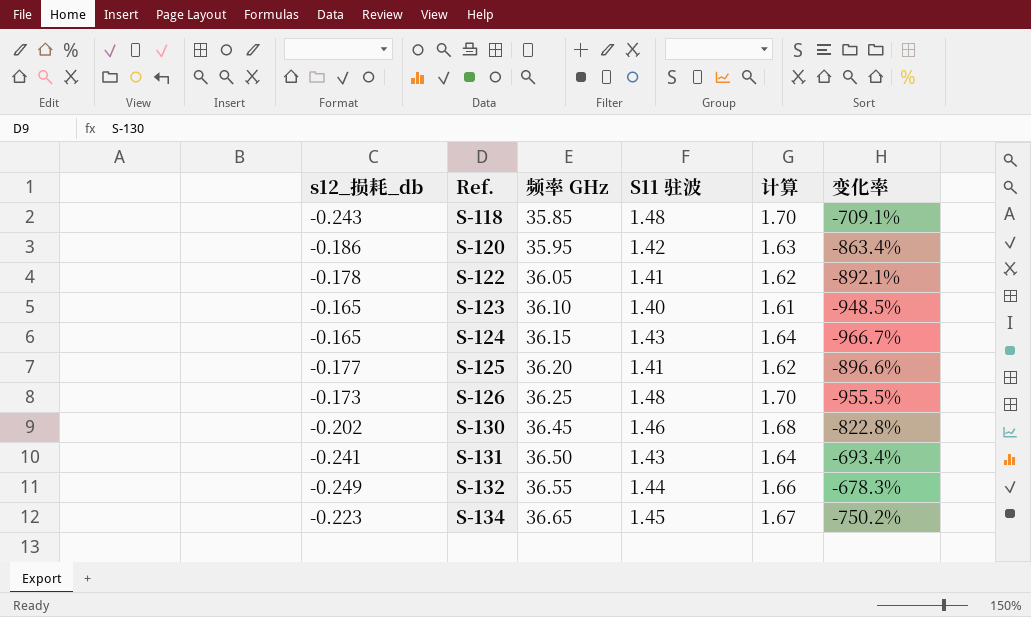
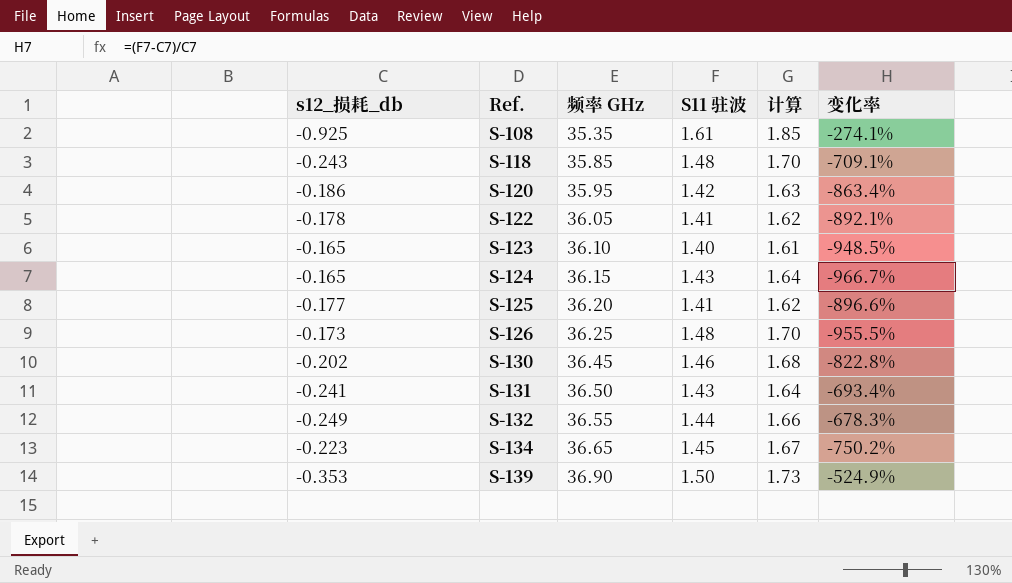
row S-108: none -> -0.925 | 35.35 | 1.61 | 1.85 | -274.1%
row S-139: none -> -0.353 | 36.90 | 1.50 | 1.73 | -524.9%

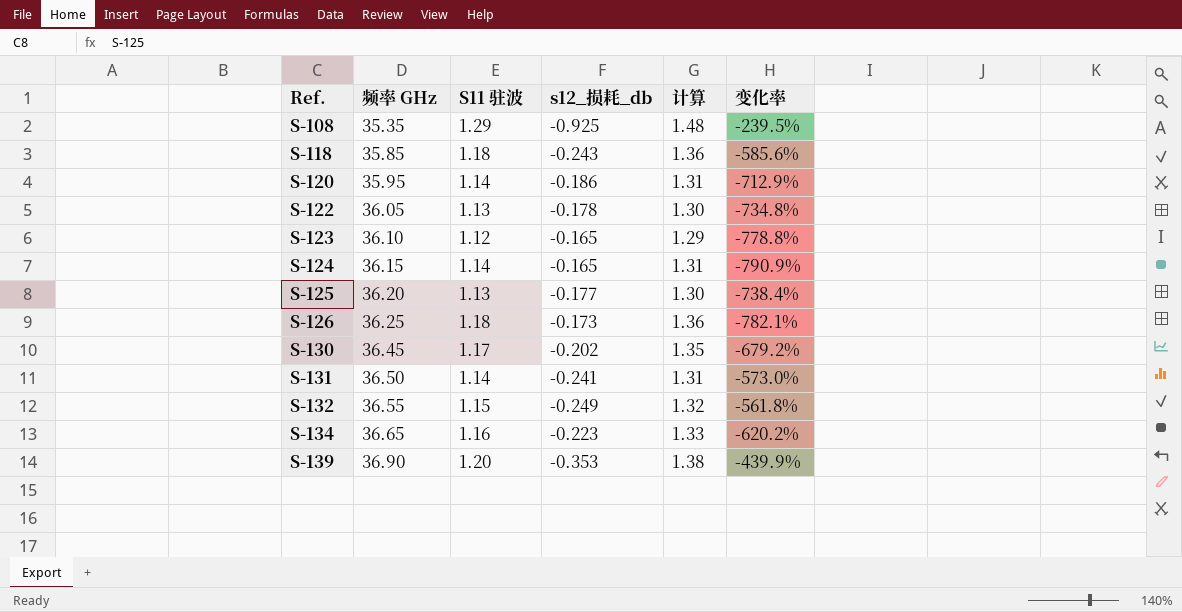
column s12_损耗_db | position: 1 -> 4
S-108 | S11 驻波: 1.61 -> 1.29
S-108 | 计算: 1.85 -> 1.48
S-108 | 变化率: -274.1% -> -239.5%
S-118 | S11 驻波: 1.48 -> 1.18
S-118 | 计算: 1.70 -> 1.36
S-118 | 变化率: -709.1% -> -585.6%
S-120 | S11 驻波: 1.42 -> 1.14
S-120 | 计算: 1.63 -> 1.31
S-120 | 变化率: -863.4% -> -712.9%
S-122 | S11 驻波: 1.41 -> 1.13
S-122 | 计算: 1.62 -> 1.30
S-122 | 变化率: -892.1% -> -734.8%
S-123 | S11 驻波: 1.40 -> 1.12
S-123 | 计算: 1.61 -> 1.29
S-123 | 变化率: -948.5% -> -778.8%
S-124 | S11 驻波: 1.43 -> 1.14
S-124 | 计算: 1.64 -> 1.31
S-124 | 变化率: -966.7% -> -790.9%
S-125 | S11 驻波: 1.41 -> 1.13
S-125 | 计算: 1.62 -> 1.30
S-125 | 变化率: -896.6% -> -738.4%
S-126 | S11 驻波: 1.48 -> 1.18
S-126 | 计算: 1.70 -> 1.36
S-126 | 变化率: -955.5% -> -782.1%
S-130 | S11 驻波: 1.46 -> 1.17
S-130 | 计算: 1.68 -> 1.35
S-130 | 变化率: -822.8% -> -679.2%
S-131 | S11 驻波: 1.43 -> 1.14
S-131 | 计算: 1.64 -> 1.31
S-131 | 变化率: -693.4% -> -573.0%
S-132 | S11 驻波: 1.44 -> 1.15
S-132 | 计算: 1.66 -> 1.32
S-132 | 变化率: -678.3% -> -561.8%
S-134 | S11 驻波: 1.45 -> 1.16
S-134 | 计算: 1.67 -> 1.33
S-134 | 变化率: -750.2% -> -620.2%
S-139 | S11 驻波: 1.50 -> 1.20
S-139 | 计算: 1.73 -> 1.38
S-139 | 变化率: -524.9% -> -439.9%

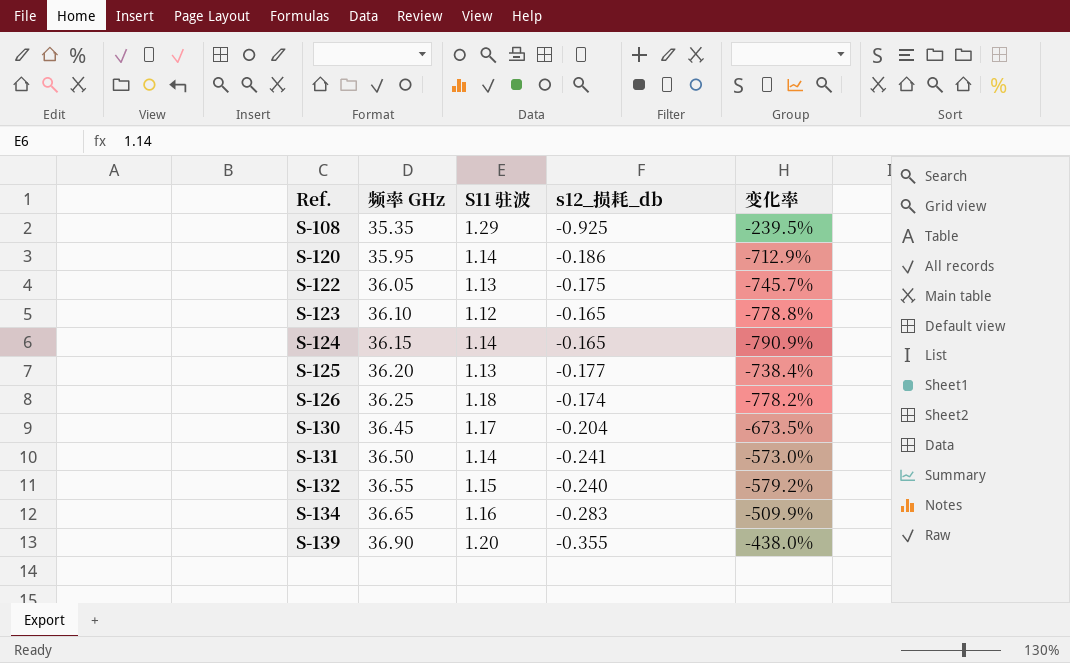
column 计算 | formula: [S11 驻波] * 1.15 -> none
row S-118: 35.85 | 1.18 | -0.243 | 1.36 | -585.6% -> none
S-122 | s12_损耗_db: -0.178 -> -0.175
S-122 | 变化率: -734.8% -> -745.7%
S-126 | s12_损耗_db: -0.173 -> -0.174
S-126 | 变化率: -782.1% -> -778.2%
S-130 | s12_损耗_db: -0.202 -> -0.204
S-130 | 变化率: -679.2% -> -673.5%
S-132 | s12_损耗_db: -0.249 -> -0.240
S-132 | 变化率: -561.8% -> -579.2%
S-134 | s12_损耗_db: -0.223 -> -0.283
S-134 | 变化率: -620.2% -> -509.9%
S-139 | s12_损耗_db: -0.353 -> -0.355
S-139 | 变化率: -439.9% -> -438.0%

